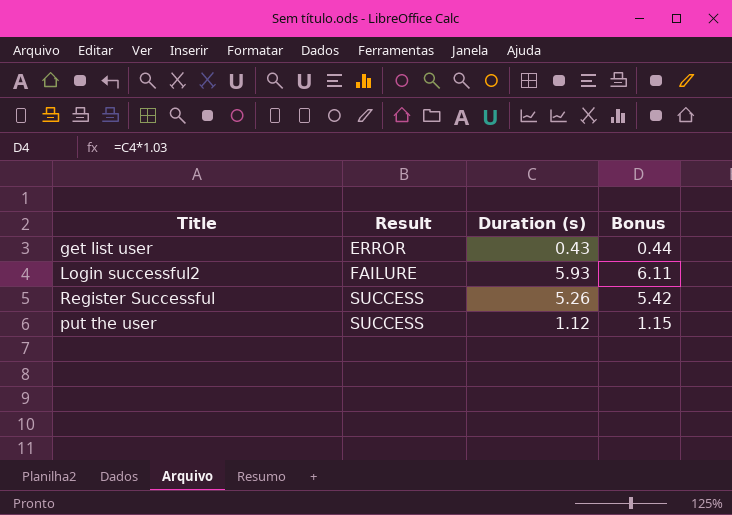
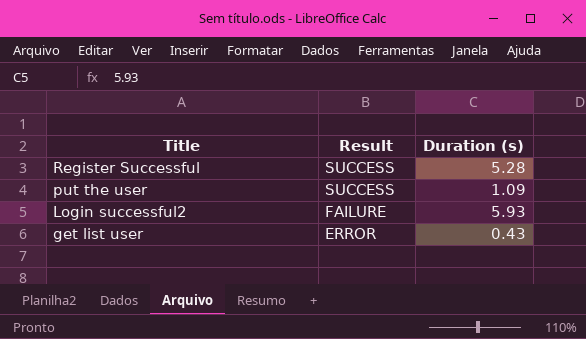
row order: Result ascending -> Title descending
column Bonus | formula: [Duration (s)] * 1.03 -> none
Register Successful | Duration (s): 5.26 -> 5.28
put the user | Duration (s): 1.12 -> 1.09

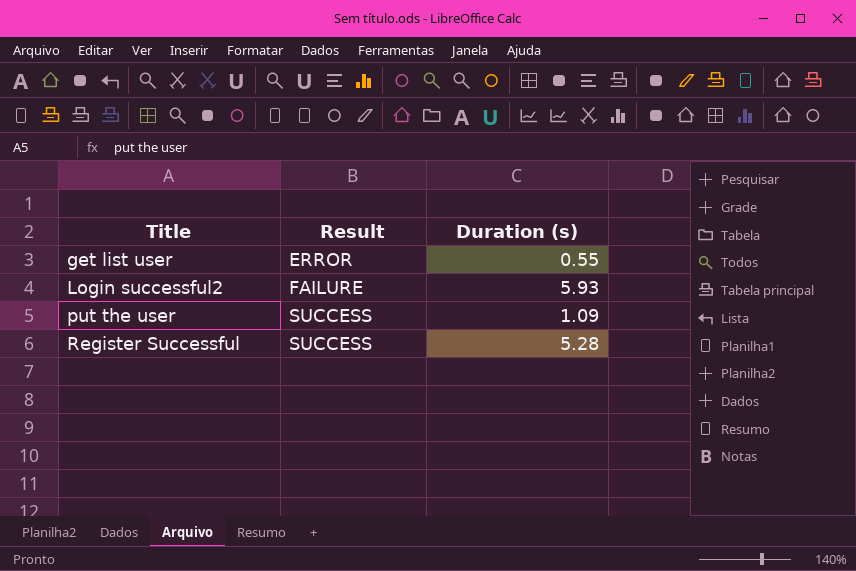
row order: Title descending -> Title ascending
get list user | Duration (s): 0.43 -> 0.55

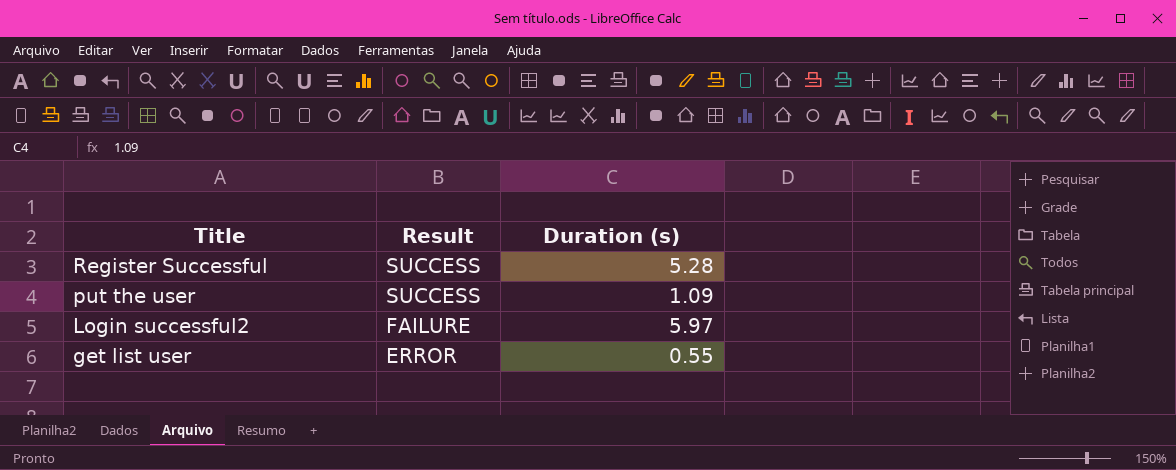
row order: Title ascending -> Title descending
Login successful2 | Duration (s): 5.93 -> 5.97

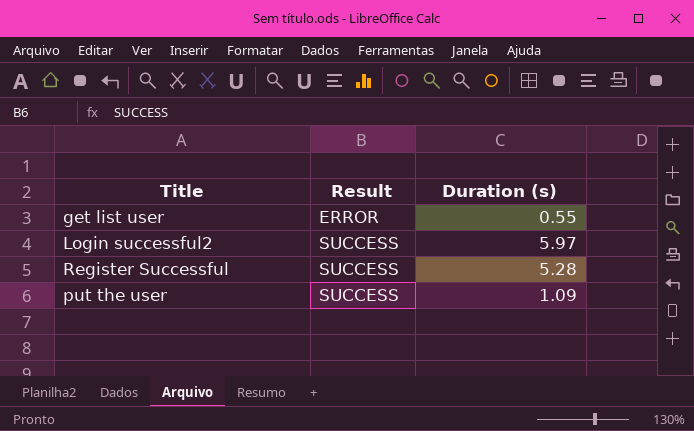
row order: Title descending -> Result ascending
Login successful2 | Result: FAILURE -> SUCCESS

